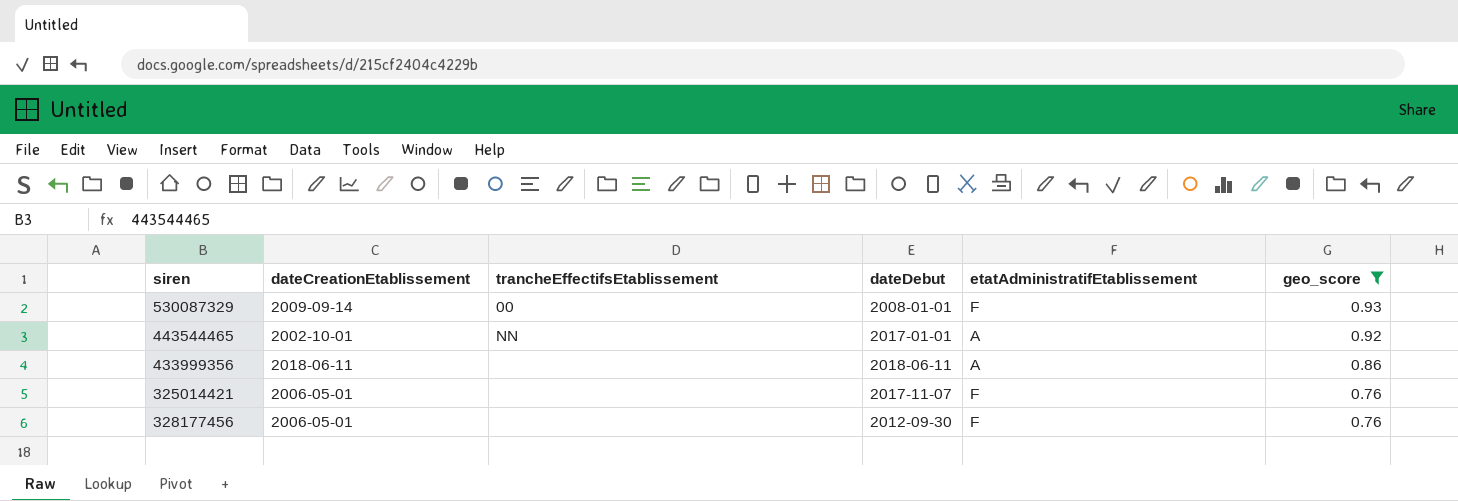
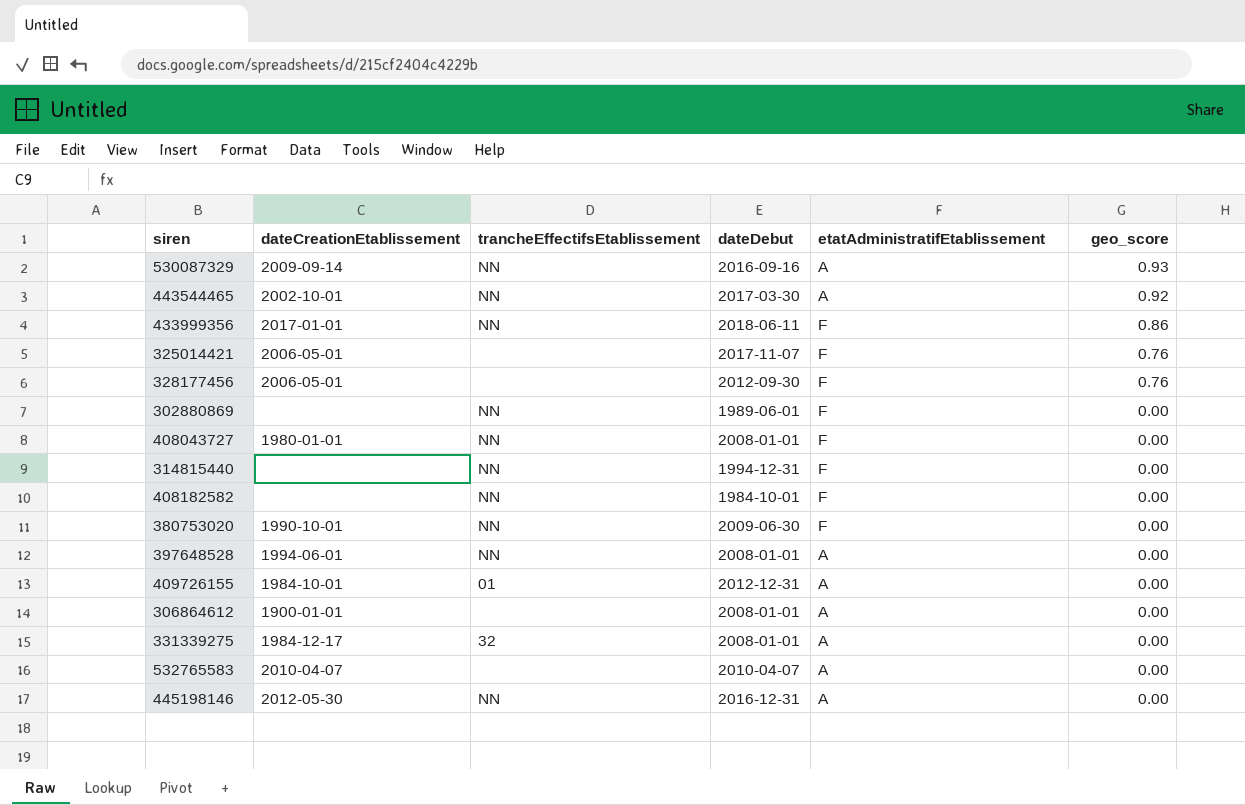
filter: geo_score != 0.00 -> none
530087329 | trancheEffectifsEtablissement: 00 -> NN
530087329 | dateDebut: 2008-01-01 -> 2016-09-16
530087329 | etatAdministratifEtablissement: F -> A
443544465 | dateDebut: 2017-01-01 -> 2017-03-30
433999356 | dateCreationEtablissement: 2018-06-11 -> 2017-01-01
433999356 | trancheEffectifsEtablissement: none -> NN
433999356 | etatAdministratifEtablissement: A -> F

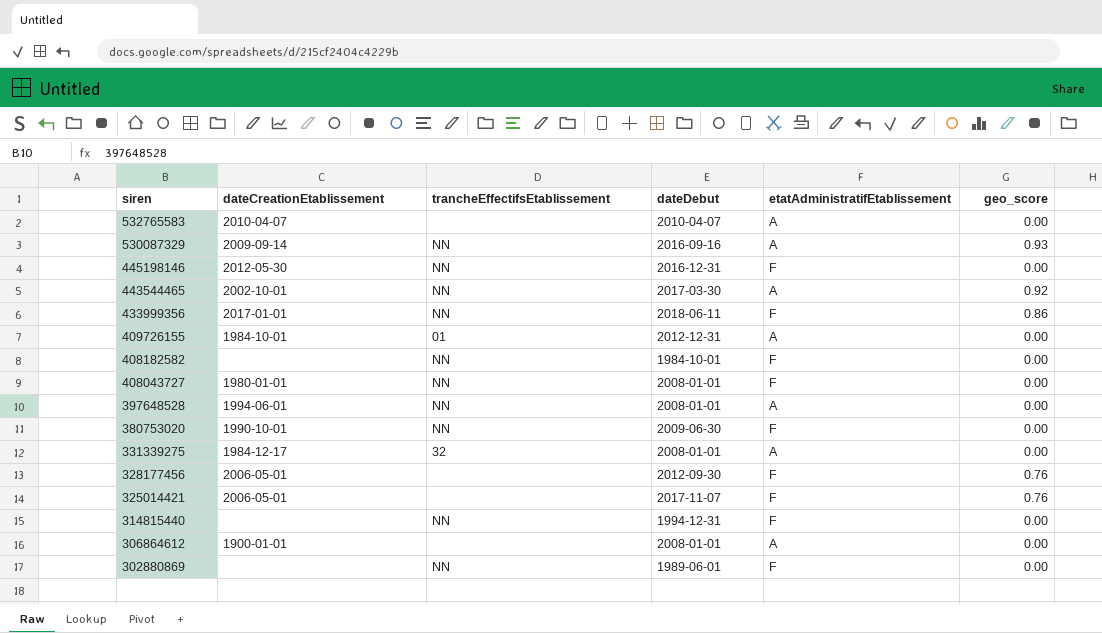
row order: geo_score descending -> siren descending
445198146 | etatAdministratifEtablissement: A -> F

